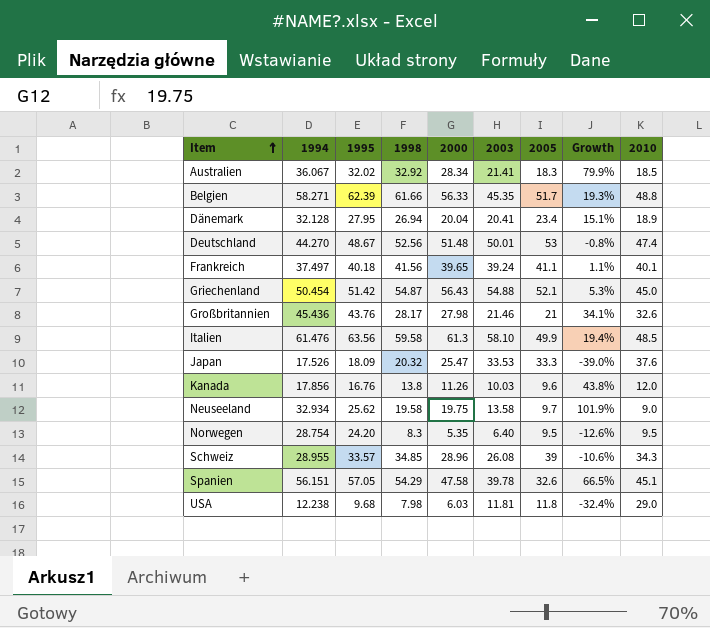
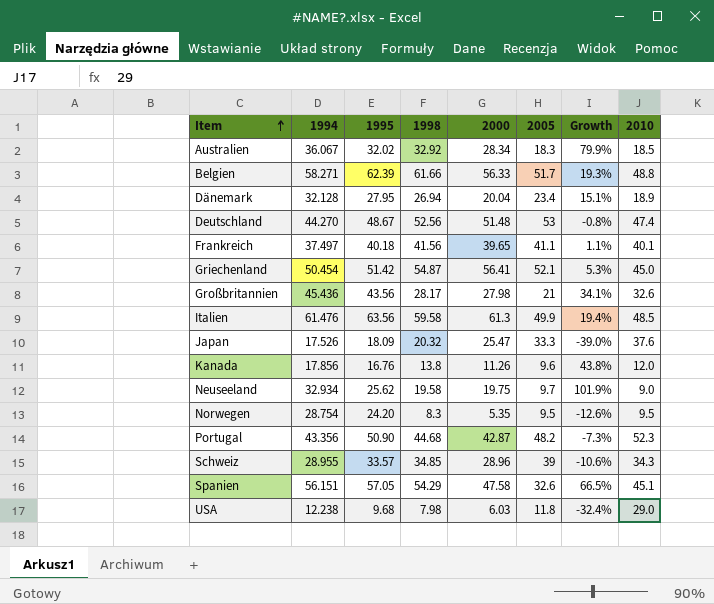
column 2003 | position: 6 -> none
Griechenland | 2000: 56.43 -> 56.41
Großbritannien | 1995: 43.76 -> 43.56
row Portugal: none -> 43.356 | 50.90 | 44.68 | 42.87 | 48.2 | -7.3% | 52.3

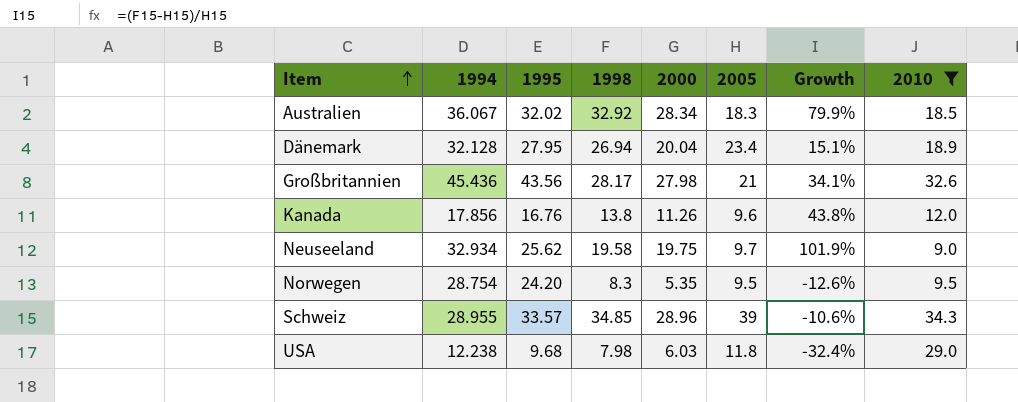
filter: none -> 2010 <= 34.3

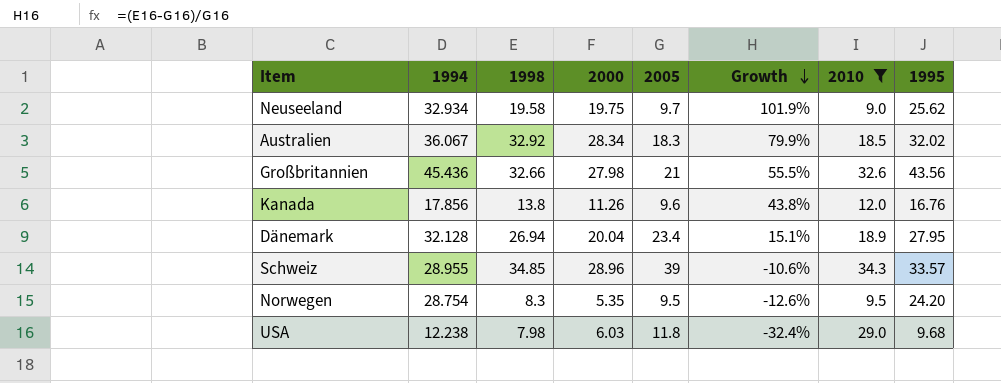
row order: Item ascending -> Growth descending
column 1995 | position: 3 -> 8
Großbritannien | 1998: 28.17 -> 32.66
Großbritannien | Growth: 34.1% -> 55.5%

